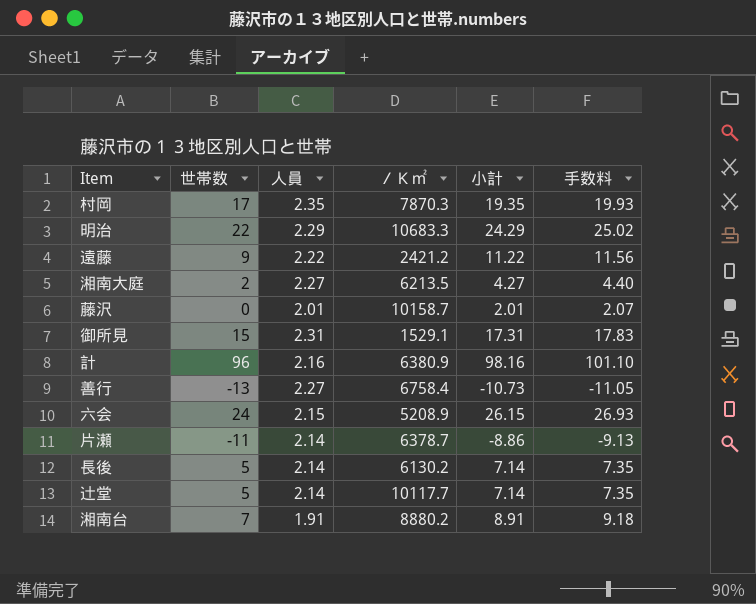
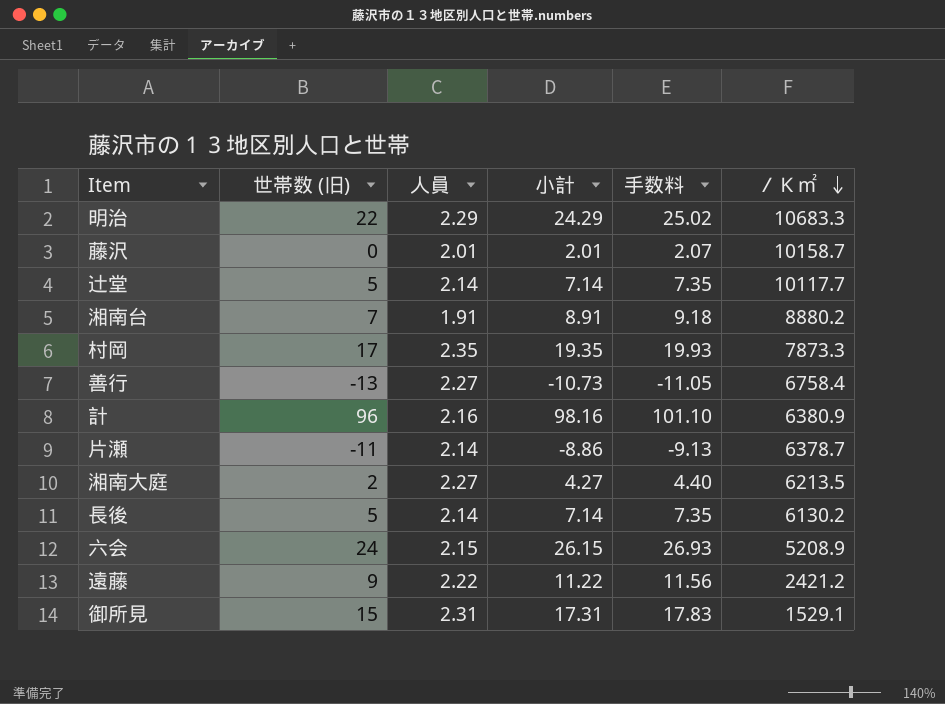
row order: none -> ／Ｋ㎡ descending
column name: 世帯数 -> 世帯数 (旧)
column ／Ｋ㎡ | position: 4 -> 6
村岡 | ／Ｋ㎡: 7870.3 -> 7873.3

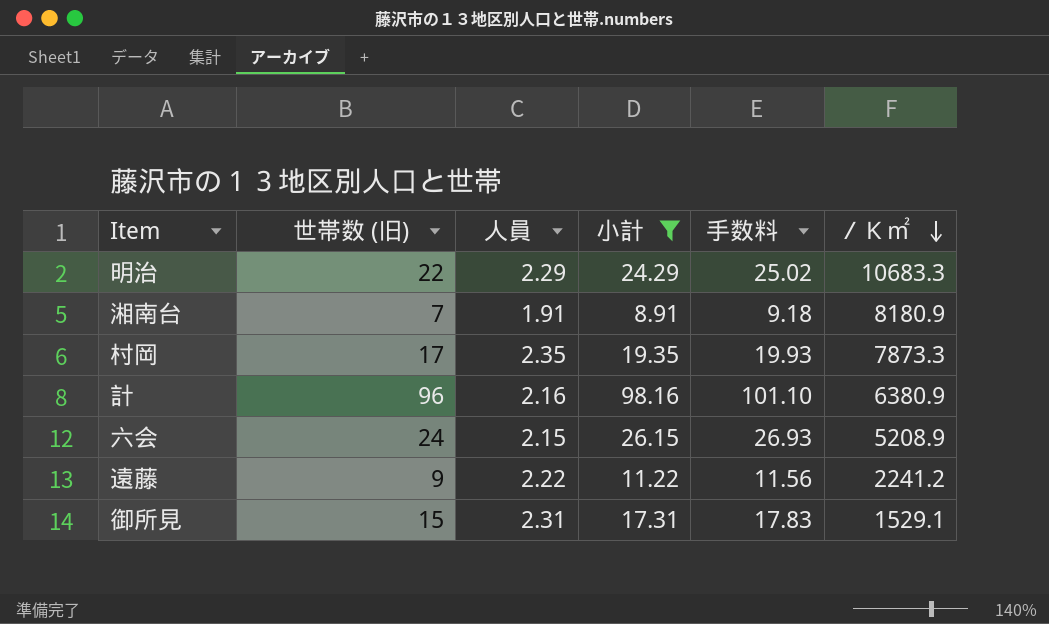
filter: none -> 小計 >= 8.91
湘南台 | ／Ｋ㎡: 8880.2 -> 8180.9
遠藤 | ／Ｋ㎡: 2421.2 -> 2241.2

